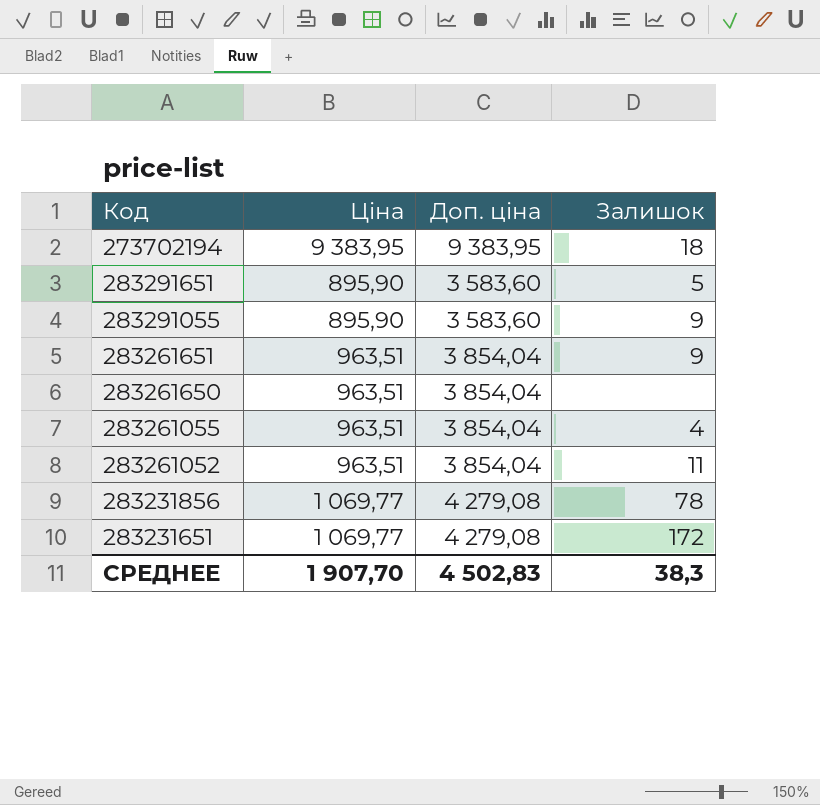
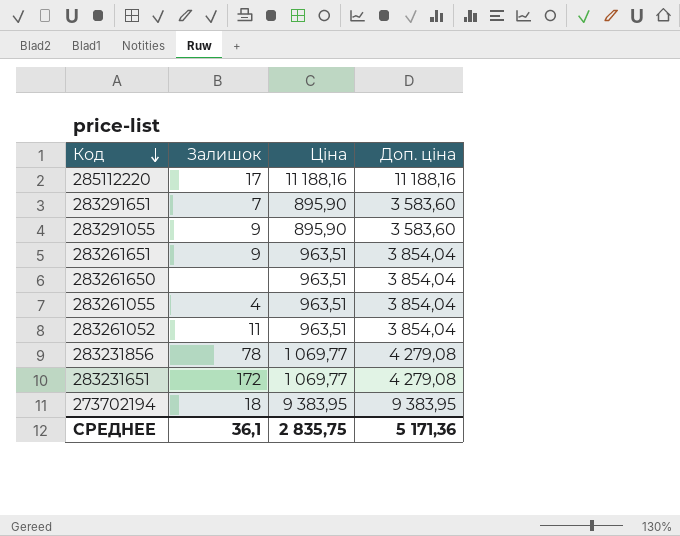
row order: none -> Код descending
column Залишок | position: 4 -> 2
row 285112220: none -> 17 | 11 188,16 | 11 188,16
283291651 | Залишок: 5 -> 7
СРЕДНЕЕ | Залишок: 38,3 -> 36,1
СРЕДНЕЕ | Ціна: 1 907,70 -> 2 835,75
СРЕДНЕЕ | Доп. ціна: 4 502,83 -> 5 171,36

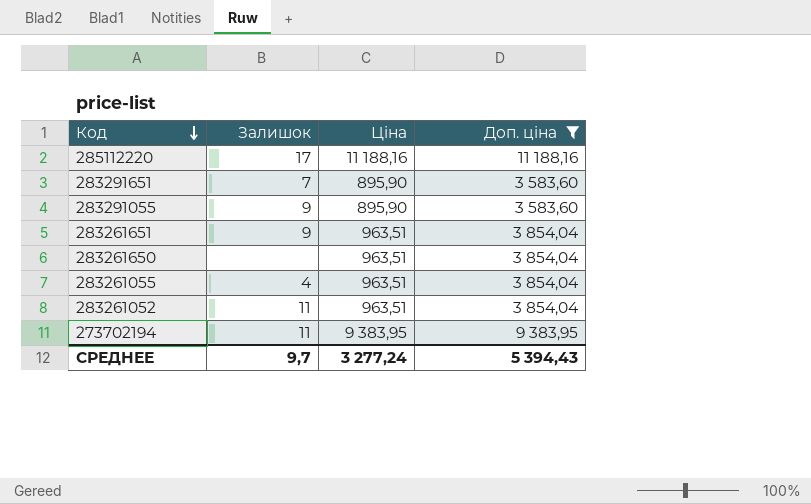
filter: none -> Доп. ціна != 4 279,08
273702194 | Залишок: 18 -> 11
СРЕДНЕЕ | Залишок: 36,1 -> 9,7
СРЕДНЕЕ | Ціна: 2 835,75 -> 3 277,24
СРЕДНЕЕ | Доп. ціна: 5 171,36 -> 5 394,43

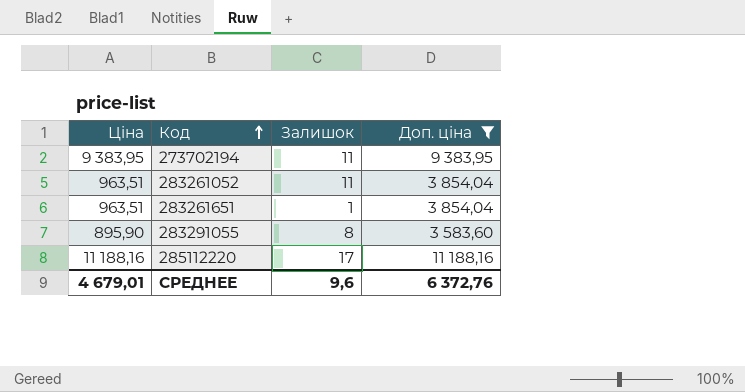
row order: Код descending -> Код ascending
column Ціна | position: 3 -> 1
row 283291651: 7 | 895,90 | 3 583,60 -> none
row 283261650: none | 963,51 | 3 854,04 -> none
row 283261055: 4 | 963,51 | 3 854,04 -> none
283261651 | Залишок: 9 -> 1
283291055 | Залишок: 9 -> 8
СРЕДНЕЕ | Ціна: 3 277,24 -> 4 679,01
СРЕДНЕЕ | Залишок: 9,7 -> 9,6
СРЕДНЕЕ | Доп. ціна: 5 394,43 -> 6 372,76

